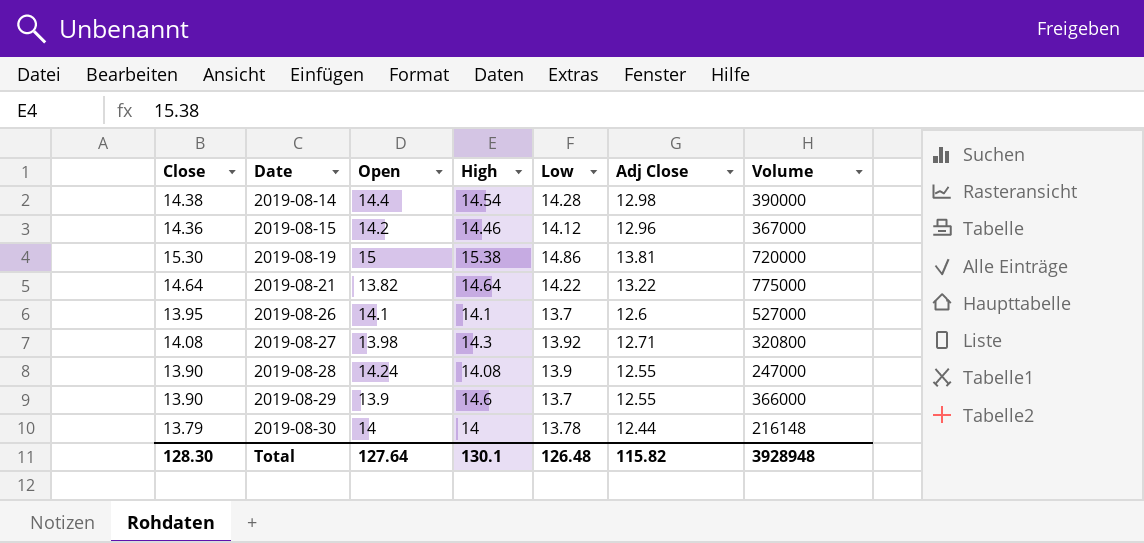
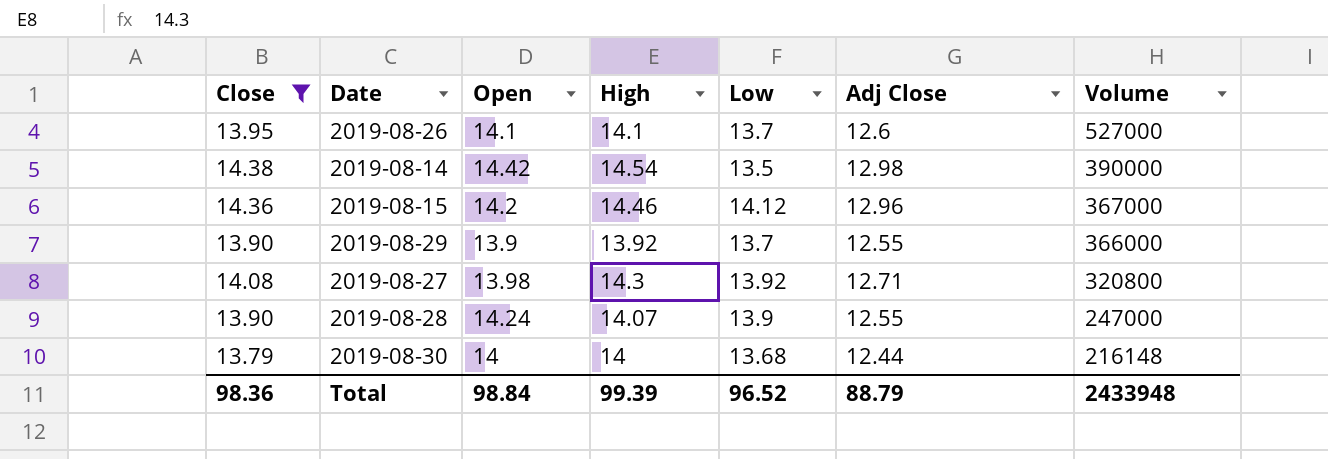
filter: none -> Close <= 14.38
row order: Date ascending -> Volume descending
2019-08-14 | Open: 14.4 -> 14.42
2019-08-14 | Low: 14.28 -> 13.5
2019-08-29 | High: 14.6 -> 13.92
2019-08-28 | High: 14.08 -> 14.07
2019-08-30 | Low: 13.78 -> 13.68
Total | Close: 128.30 -> 98.36
Total | Open: 127.64 -> 98.84
Total | High: 130.1 -> 99.39
Total | Low: 126.48 -> 96.52
Total | Adj Close: 115.82 -> 88.79
Total | Volume: 3928948 -> 2433948

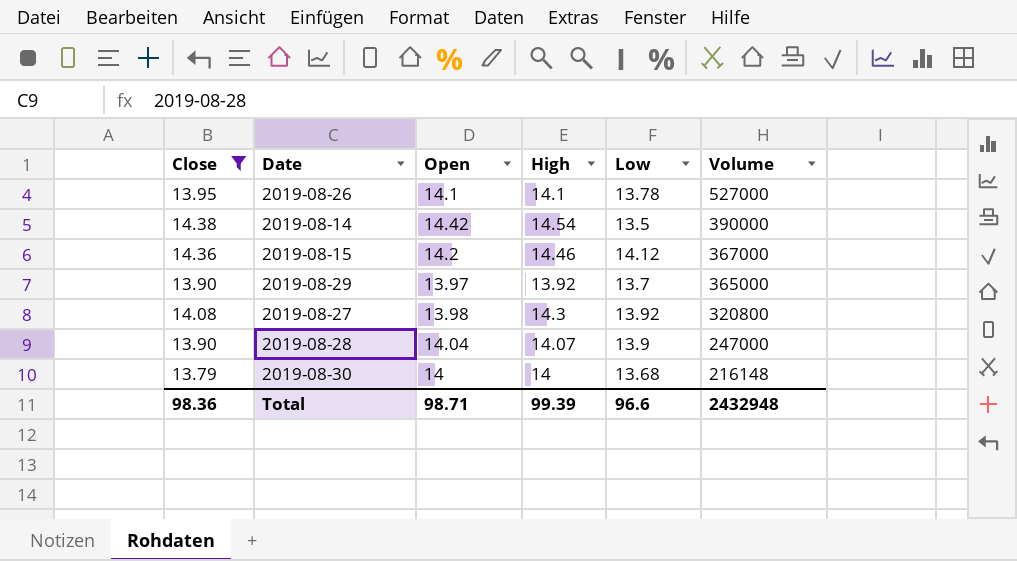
column Adj Close | position: 6 -> none
2019-08-26 | Low: 13.7 -> 13.78
2019-08-29 | Open: 13.9 -> 13.97
2019-08-29 | Volume: 366000 -> 365000
2019-08-28 | Open: 14.24 -> 14.04
Total | Open: 98.84 -> 98.71
Total | Low: 96.52 -> 96.6
Total | Volume: 2433948 -> 2432948

